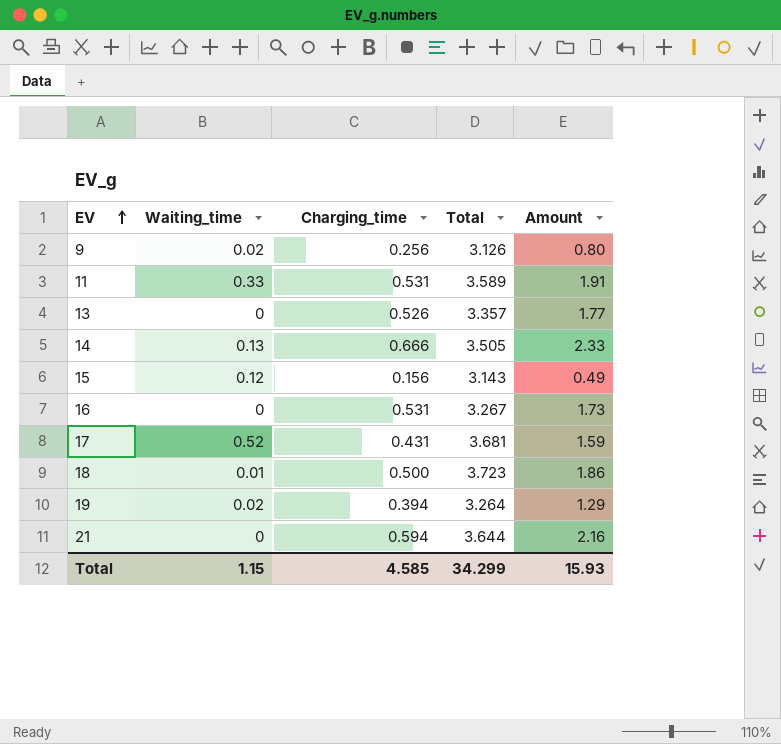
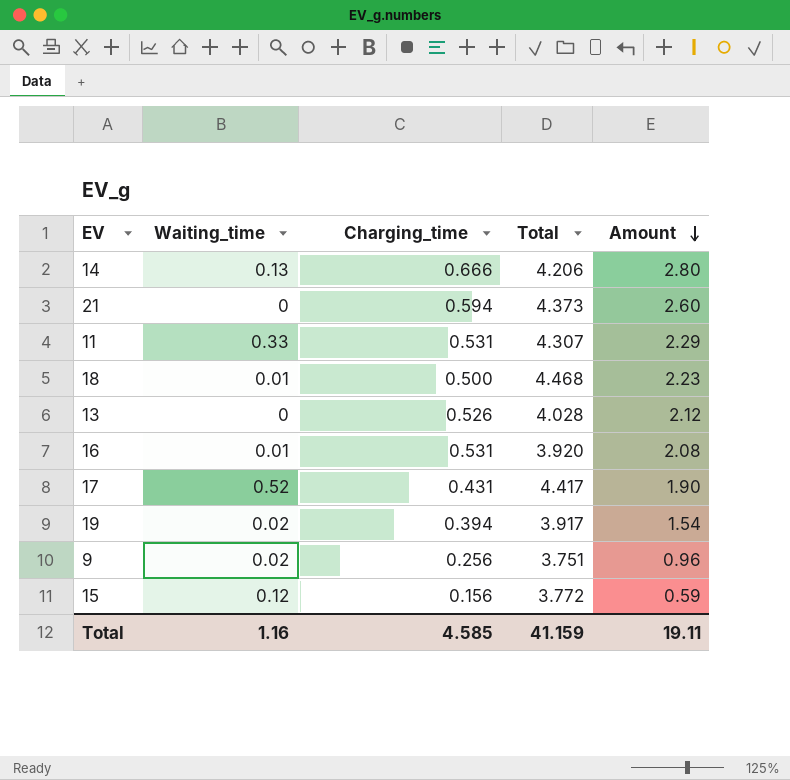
row order: EV ascending -> Amount descending
14 | Total: 3.505 -> 4.206
14 | Amount: 2.33 -> 2.80
21 | Total: 3.644 -> 4.373
21 | Amount: 2.16 -> 2.60
11 | Total: 3.589 -> 4.307
11 | Amount: 1.91 -> 2.29
18 | Total: 3.723 -> 4.468
18 | Amount: 1.86 -> 2.23
13 | Total: 3.357 -> 4.028
13 | Amount: 1.77 -> 2.12
16 | Waiting_time: 0 -> 0.01
16 | Total: 3.267 -> 3.920
16 | Amount: 1.73 -> 2.08
17 | Total: 3.681 -> 4.417
17 | Amount: 1.59 -> 1.90
19 | Total: 3.264 -> 3.917
19 | Amount: 1.29 -> 1.54
9 | Total: 3.126 -> 3.751
9 | Amount: 0.80 -> 0.96
15 | Total: 3.143 -> 3.772
15 | Amount: 0.49 -> 0.59
Total | Waiting_time: 1.15 -> 1.16
Total | Total: 34.299 -> 41.159
Total | Amount: 15.93 -> 19.11

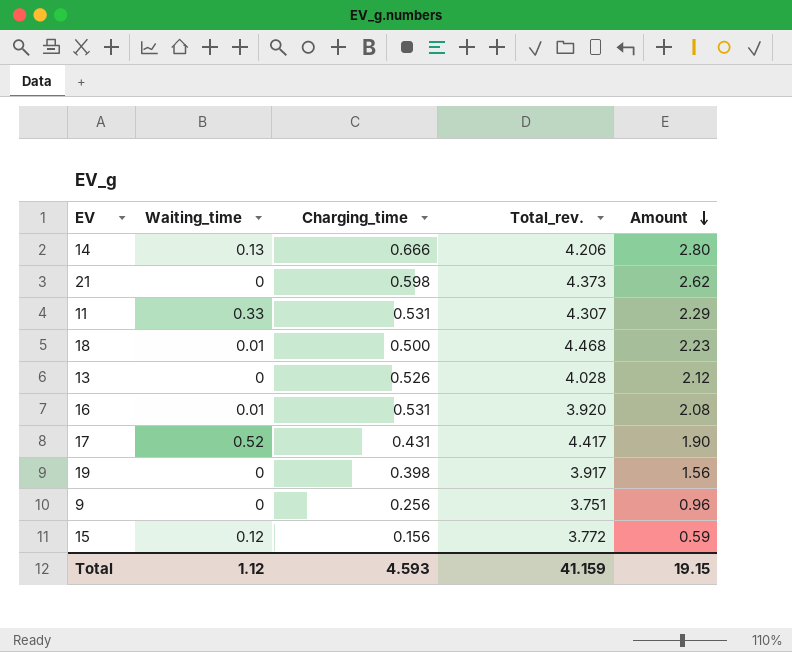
column name: Total -> Total_rev.
21 | Charging_time: 0.594 -> 0.598
21 | Amount: 2.60 -> 2.62
19 | Waiting_time: 0.02 -> 0
19 | Charging_time: 0.394 -> 0.398
19 | Amount: 1.54 -> 1.56
9 | Waiting_time: 0.02 -> 0
Total | Waiting_time: 1.16 -> 1.12
Total | Charging_time: 4.585 -> 4.593
Total | Amount: 19.11 -> 19.15

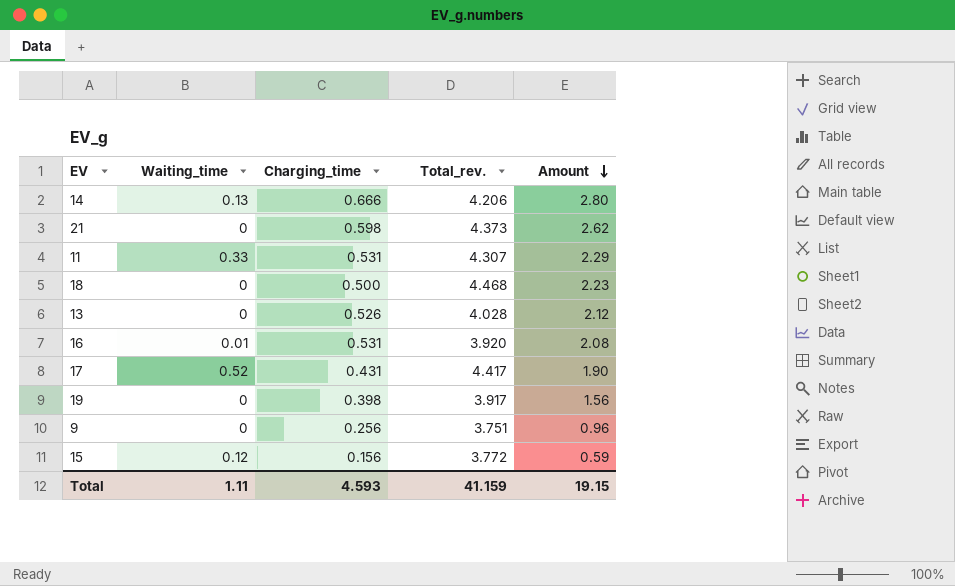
18 | Waiting_time: 0.01 -> 0
Total | Waiting_time: 1.12 -> 1.11

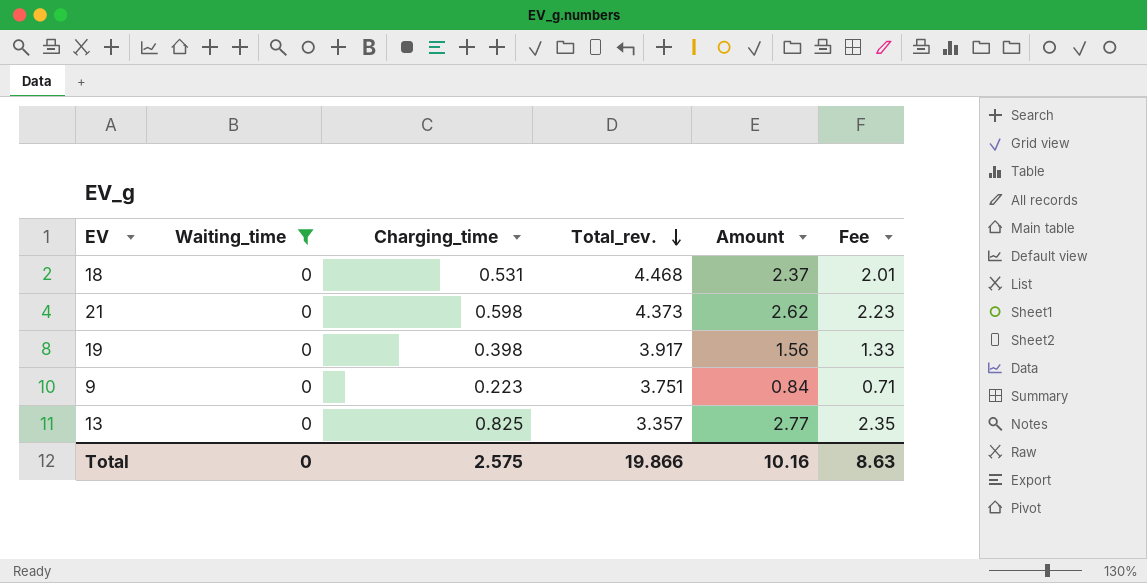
filter: none -> Waiting_time = 0
row order: Amount descending -> Total_rev. descending
column Fee | formula: none -> [Amount] * 0.85
18 | Charging_time: 0.500 -> 0.531
18 | Amount: 2.23 -> 2.37
9 | Charging_time: 0.256 -> 0.223
9 | Amount: 0.96 -> 0.84
13 | Charging_time: 0.526 -> 0.825
13 | Total_rev.: 4.028 -> 3.357
13 | Amount: 2.12 -> 2.77
Total | Waiting_time: 1.11 -> 0
Total | Charging_time: 4.593 -> 2.575
Total | Total_rev.: 41.159 -> 19.866
Total | Amount: 19.15 -> 10.16

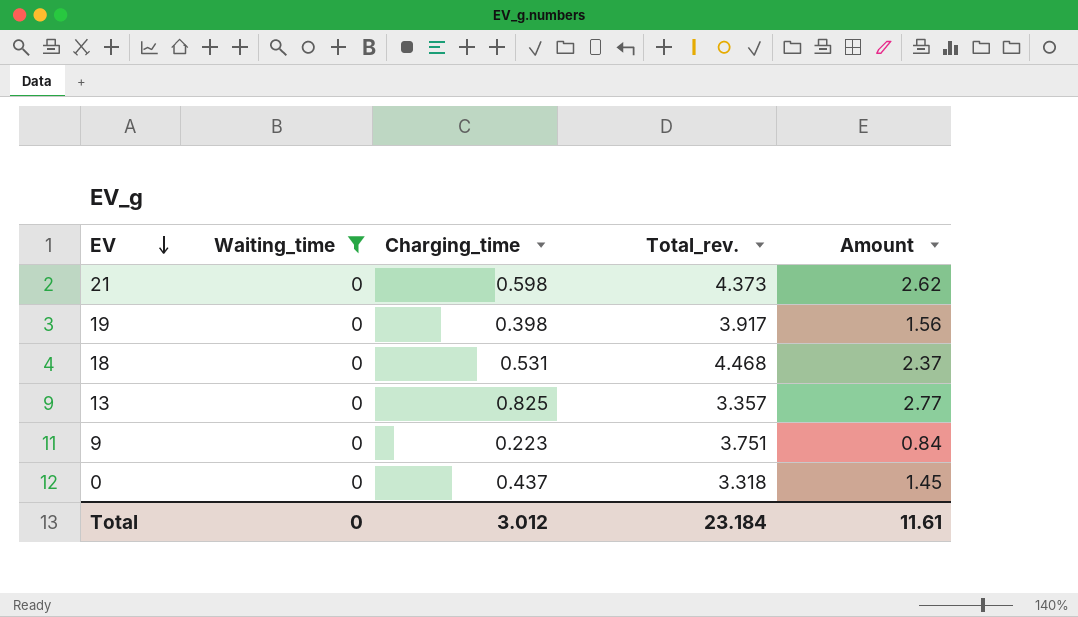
row order: Total_rev. descending -> EV descending
column Fee | formula: [Amount] * 0.85 -> none
row 0: none -> 0 | 0.437 | 3.318 | 1.45
Total | Charging_time: 2.575 -> 3.012
Total | Total_rev.: 19.866 -> 23.184
Total | Amount: 10.16 -> 11.61

